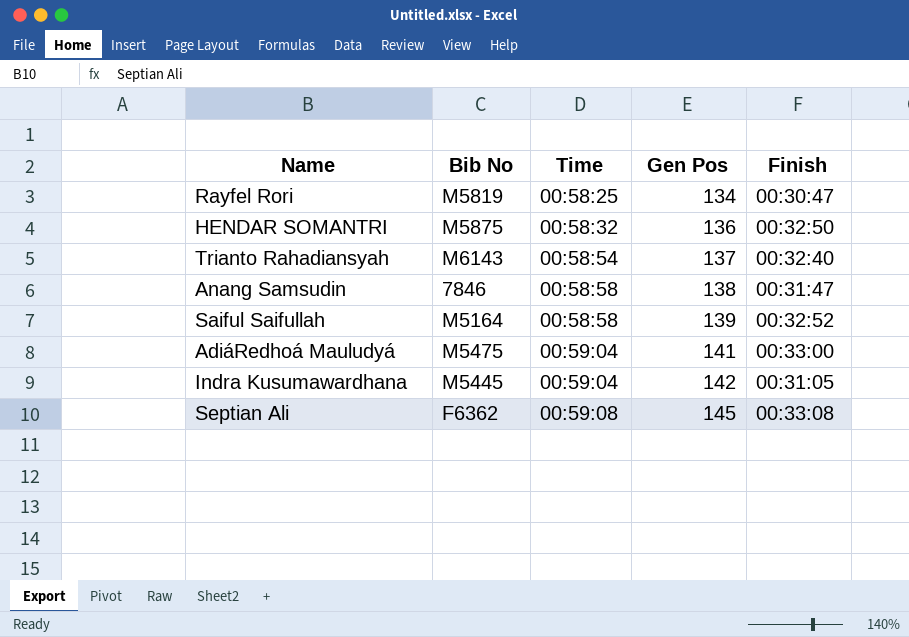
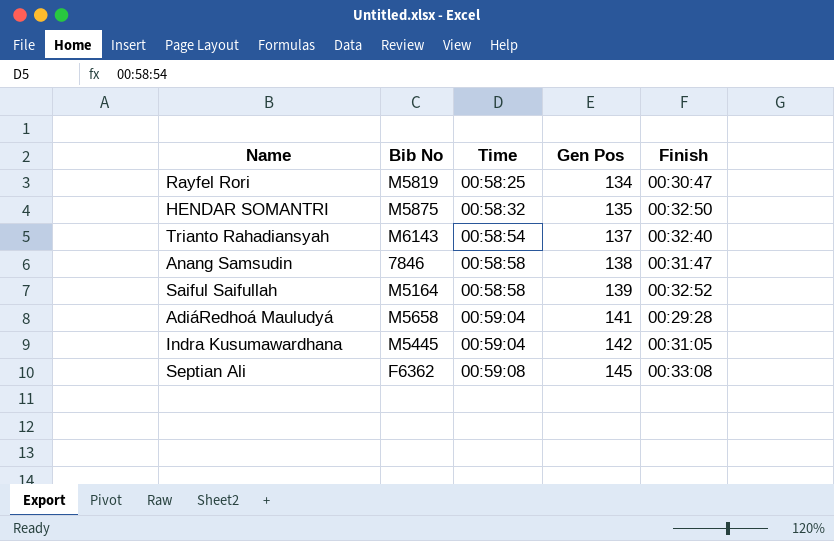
HENDAR SOMANTRI | Gen Pos: 136 -> 135
AdiáRedhoá Mauludyá | Bib No: M5475 -> M5658
AdiáRedhoá Mauludyá | Finish: 00:33:00 -> 00:29:28

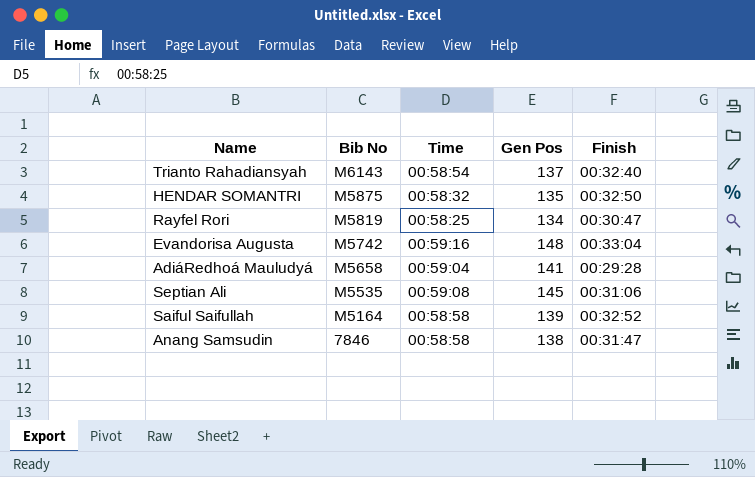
row order: Time ascending -> Bib No descending
row Indra Kusumawardhana: M5445 | 00:59:04 | 142 | 00:31:05 -> none
row Evandorisa Augusta: none -> M5742 | 00:59:16 | 148 | 00:33:04
Septian Ali | Bib No: F6362 -> M5535
Septian Ali | Finish: 00:33:08 -> 00:31:06

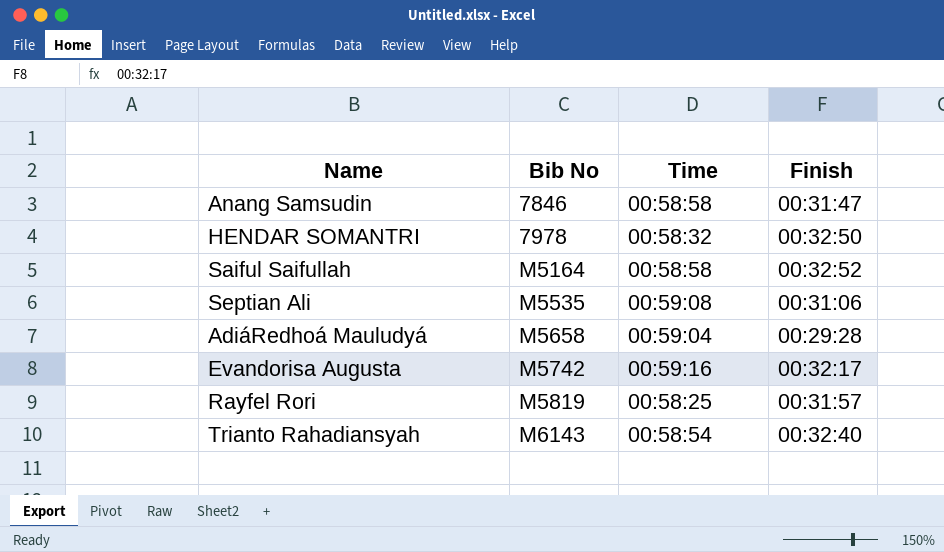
row order: Bib No descending -> Bib No ascending
column Gen Pos | position: 4 -> none
HENDAR SOMANTRI | Bib No: M5875 -> 7978
Evandorisa Augusta | Finish: 00:33:04 -> 00:32:17
Rayfel Rori | Finish: 00:30:47 -> 00:31:57

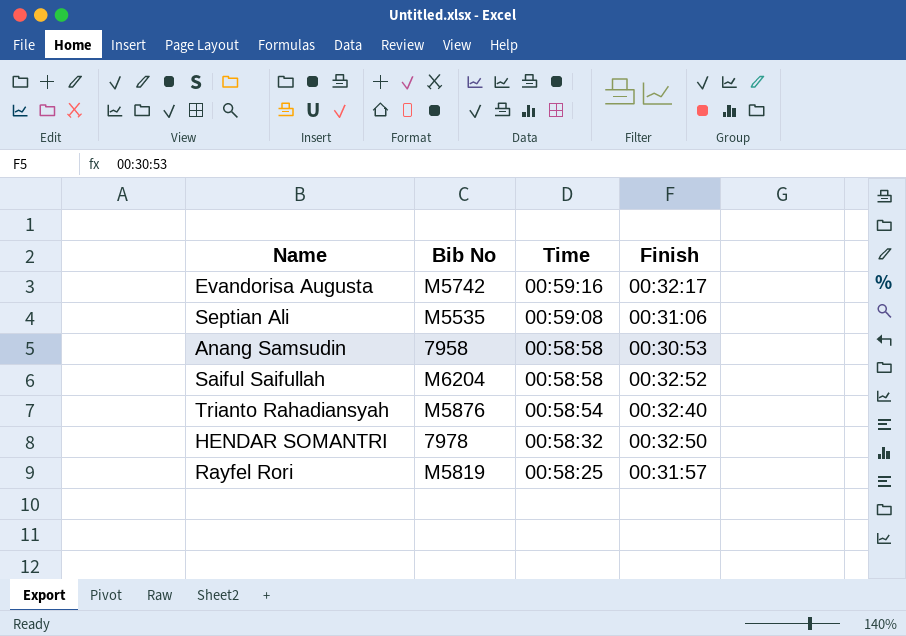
row order: Bib No ascending -> Time descending
row AdiáRedhoá Mauludyá: M5658 | 00:59:04 | 00:29:28 -> none
Anang Samsudin | Bib No: 7846 -> 7958
Anang Samsudin | Finish: 00:31:47 -> 00:30:53
Saiful Saifullah | Bib No: M5164 -> M6204
Trianto Rahadiansyah | Bib No: M6143 -> M5876

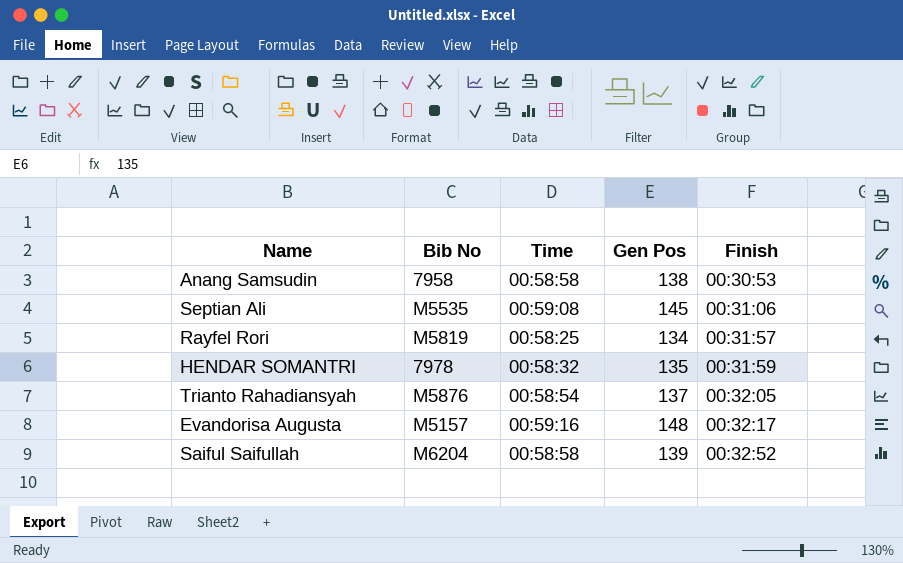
row order: Time descending -> Finish ascending
column Gen Pos | position: none -> 4
HENDAR SOMANTRI | Finish: 00:32:50 -> 00:31:59
Trianto Rahadiansyah | Finish: 00:32:40 -> 00:32:05
Evandorisa Augusta | Bib No: M5742 -> M5157

